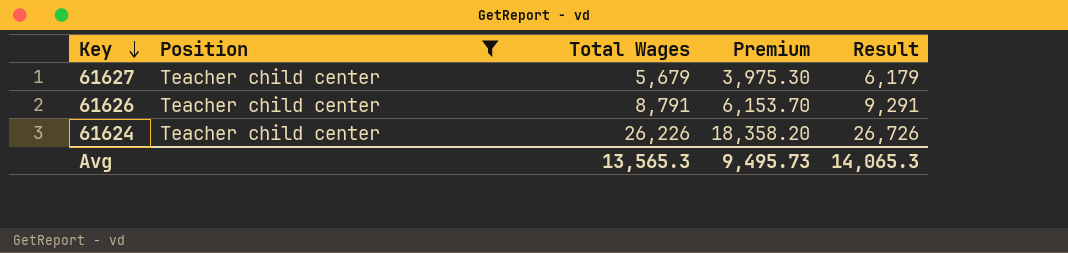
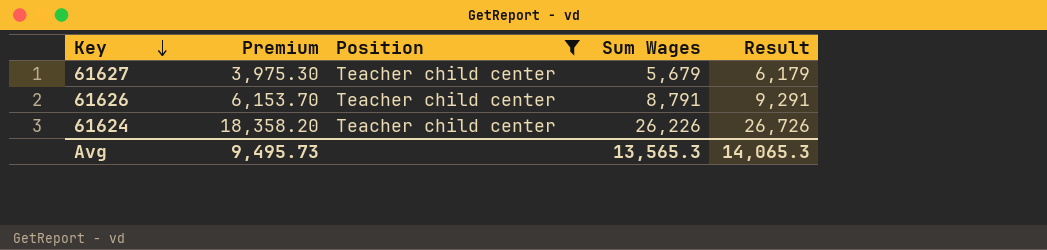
column Premium | position: 4 -> 2
column name: Total Wages -> Sum Wages

